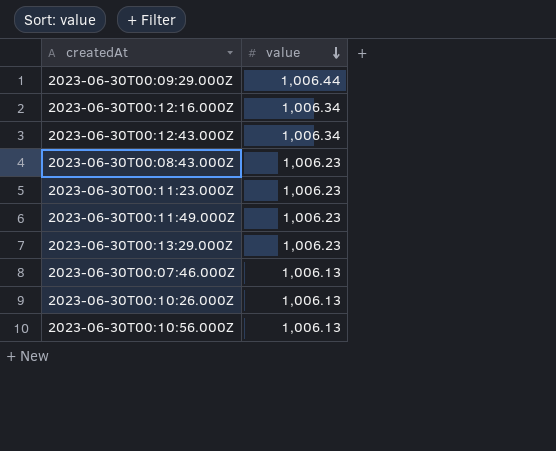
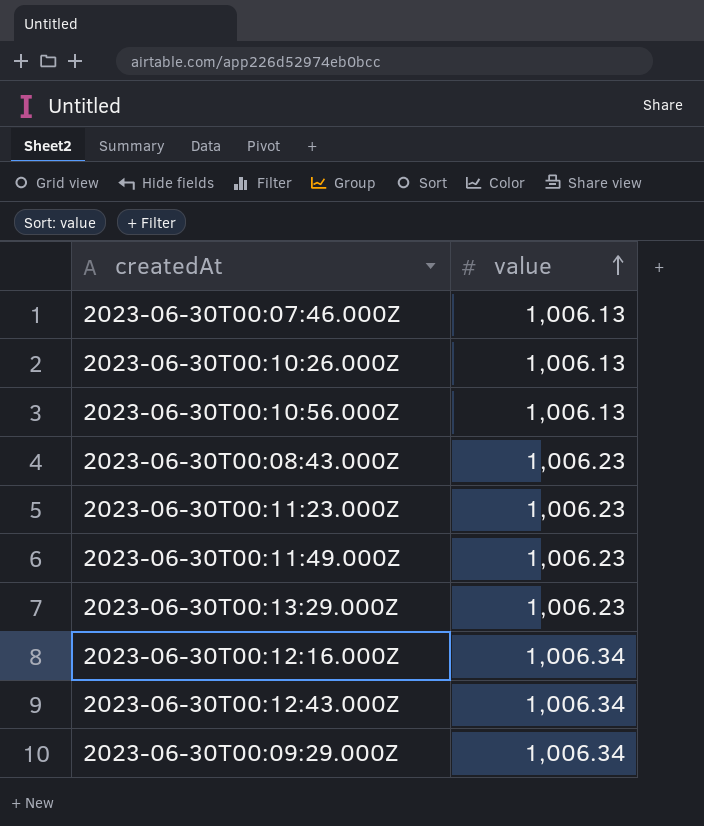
row order: value descending -> value ascending
2023-06-30T00:09:29.000Z | value: 1,006.44 -> 1,006.34

